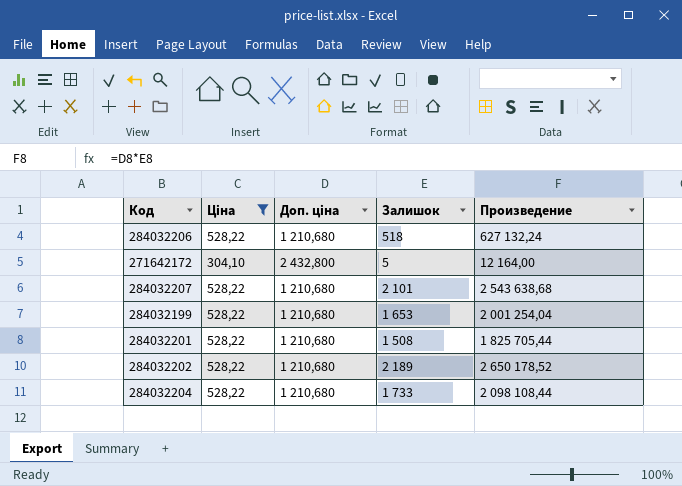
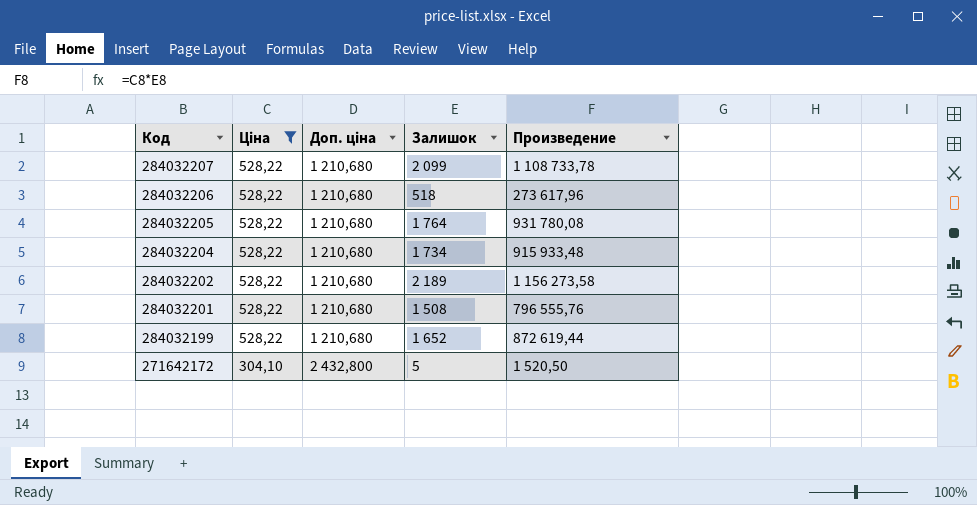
row order: none -> Код descending
column Произведение | formula: [Доп. ціна] * [Залишок] -> [Ціна] * [Залишок]
284032207 | Залишок: 2 101 -> 2 099
row 284032205: none -> 528,22 | 1 210,680 | 1 764 | 931 780,08
284032204 | Залишок: 1 733 -> 1 734
284032199 | Залишок: 1 653 -> 1 652

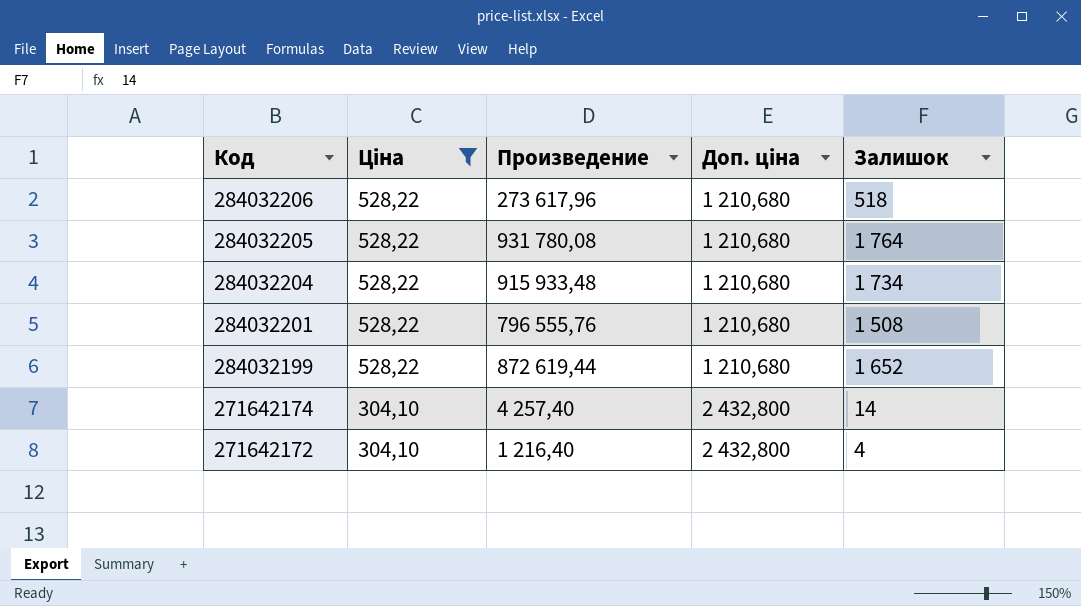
column Произведение | position: 5 -> 3
row 284032207: 528,22 | 1 210,680 | 2 099 | 1 108 733,78 -> none
row 284032202: 528,22 | 1 210,680 | 2 189 | 1 156 273,58 -> none
row 271642174: none -> 304,10 | 4 257,40 | 2 432,800 | 14
271642172 | Произведение: 1 520,50 -> 1 216,40
271642172 | Залишок: 5 -> 4

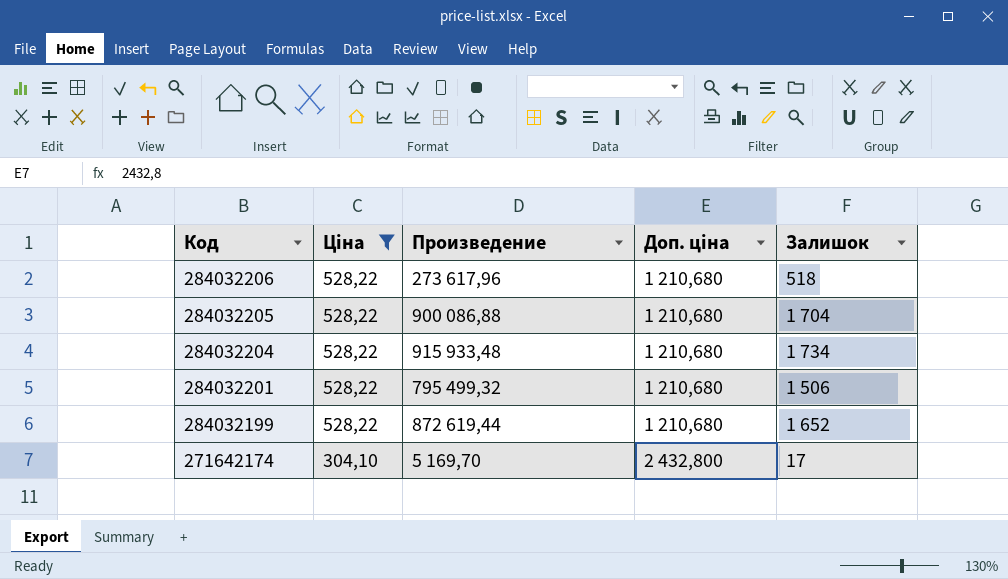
row 271642172: 304,10 | 1 216,40 | 2 432,800 | 4 -> none
284032205 | Произведение: 931 780,08 -> 900 086,88
284032205 | Залишок: 1 764 -> 1 704
284032201 | Произведение: 796 555,76 -> 795 499,32
284032201 | Залишок: 1 508 -> 1 506
271642174 | Произведение: 4 257,40 -> 5 169,70
271642174 | Залишок: 14 -> 17

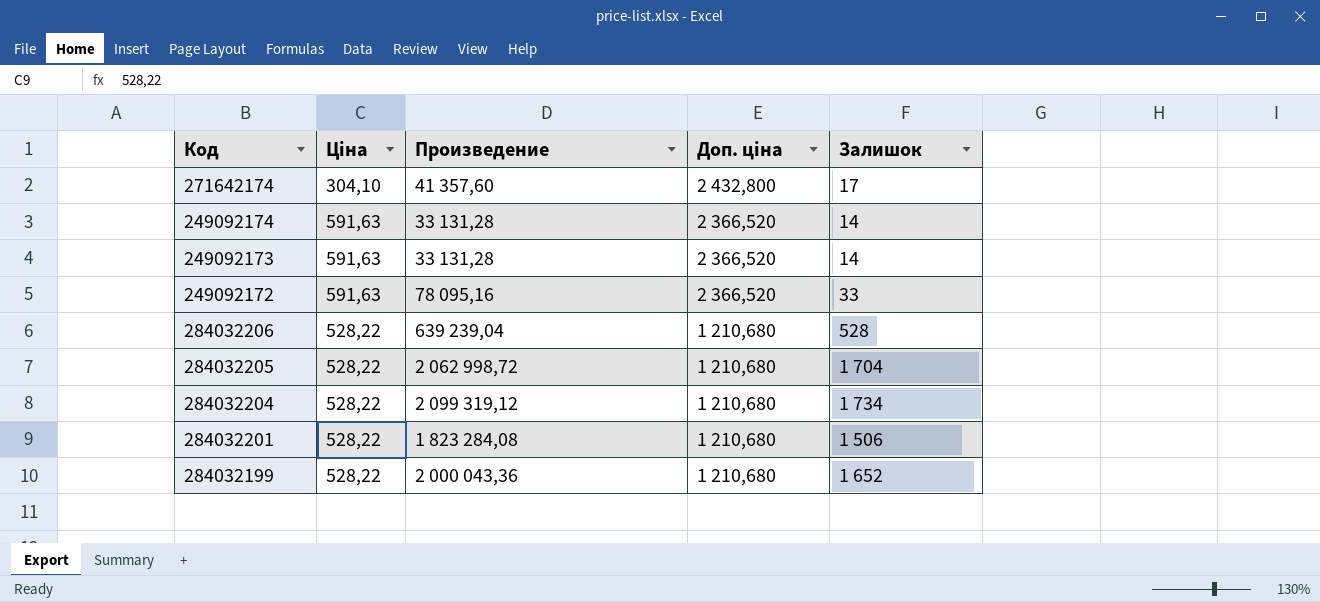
filter: Ціна != 591,63 -> none
row order: Код descending -> Доп. ціна descending
column Произведение | formula: [Ціна] * [Залишок] -> [Доп. ціна] * [Залишок]
284032206 | Залишок: 518 -> 528

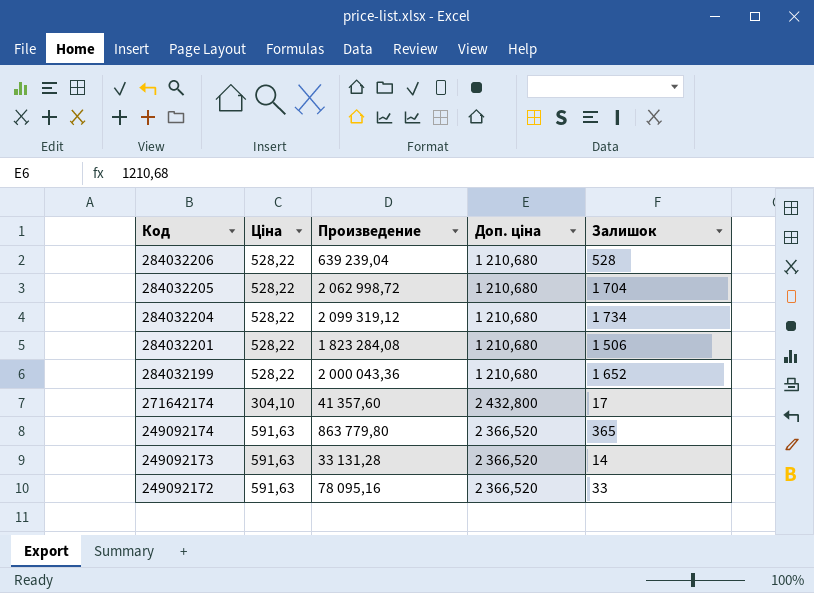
row order: Доп. ціна descending -> Код descending
249092174 | Произведение: 33 131,28 -> 863 779,80
249092174 | Залишок: 14 -> 365

